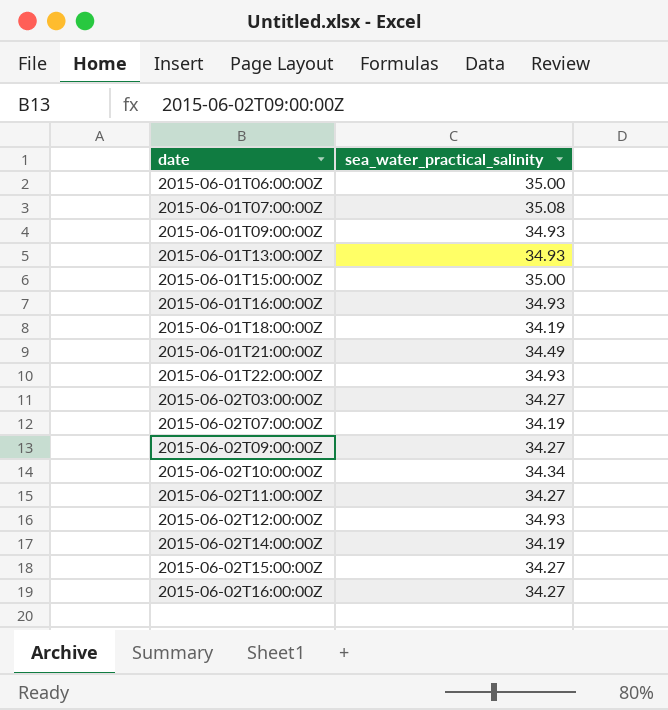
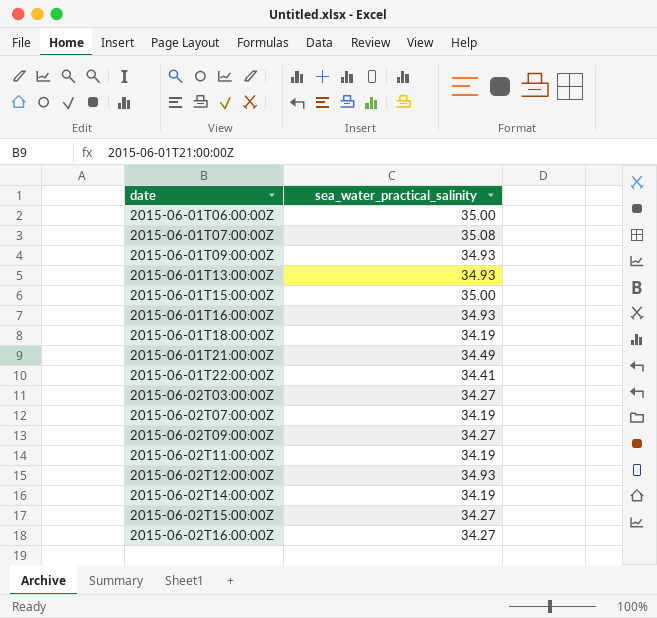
row 2015-06-02T10:00:00Z: 34.34 -> none
2015-06-01T22:00:00Z | sea_water_practical_salinity: 34.93 -> 34.41
2015-06-02T11:00:00Z | sea_water_practical_salinity: 34.27 -> 34.19

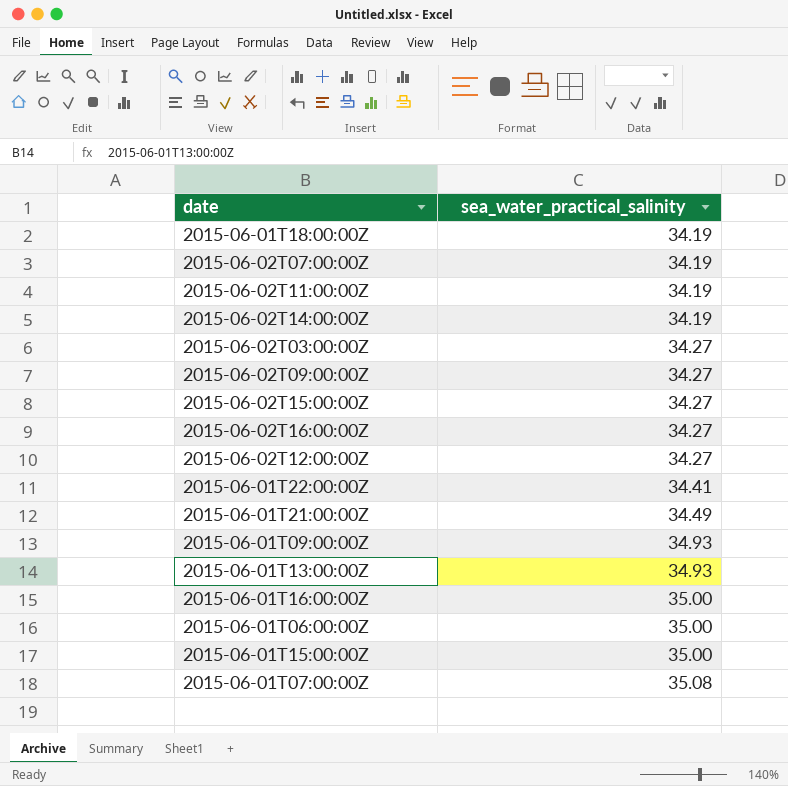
row order: date ascending -> sea_water_practical_salinity ascending
2015-06-02T12:00:00Z | sea_water_practical_salinity: 34.93 -> 34.27
2015-06-01T16:00:00Z | sea_water_practical_salinity: 34.93 -> 35.00

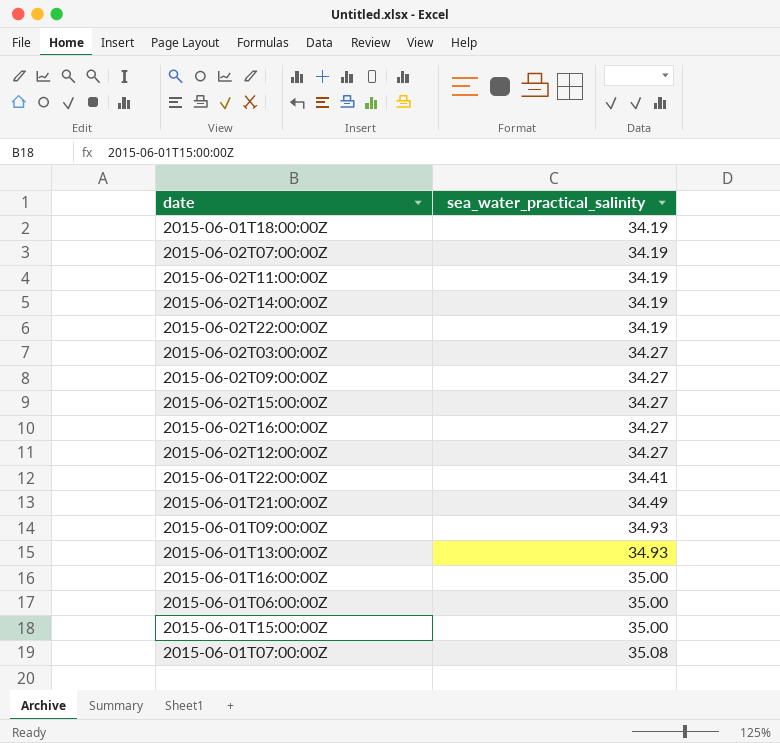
row 2015-06-02T22:00:00Z: none -> 34.19

